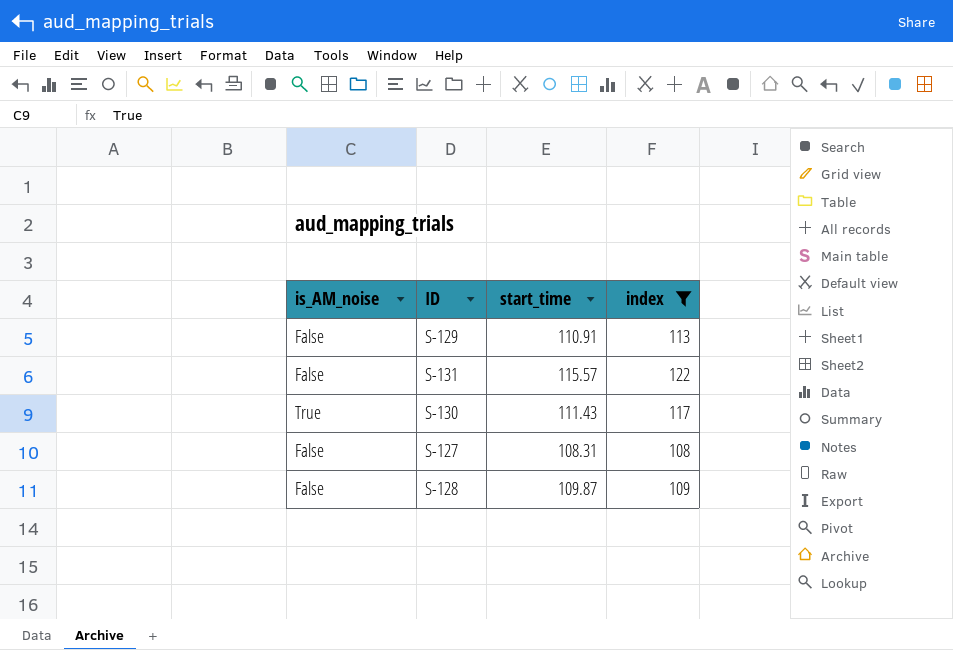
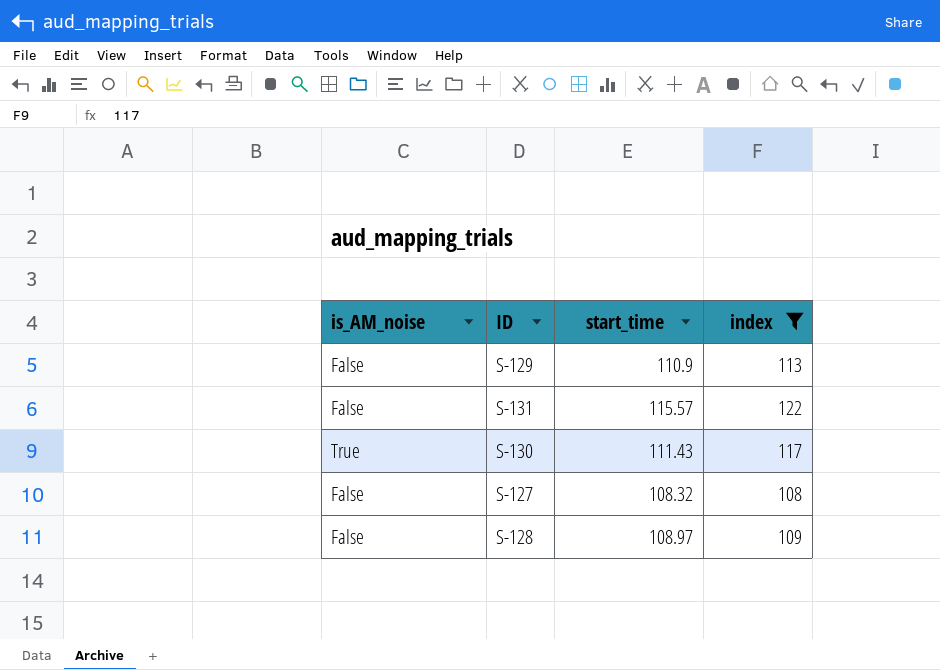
S-129 | start_time: 110.91 -> 110.9
S-127 | start_time: 108.31 -> 108.32
S-128 | start_time: 109.87 -> 108.97

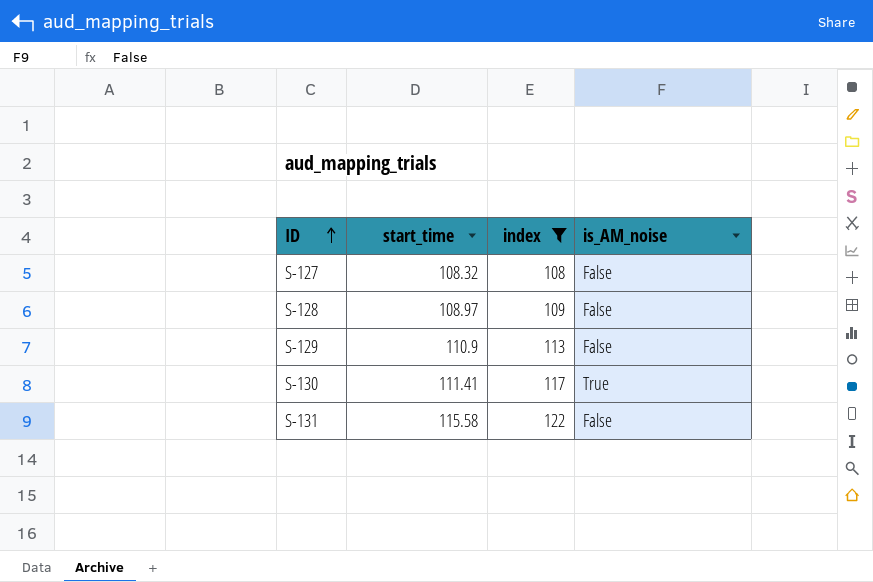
row order: none -> ID ascending
column is_AM_noise | position: 1 -> 4
S-130 | start_time: 111.43 -> 111.41
S-131 | start_time: 115.57 -> 115.58

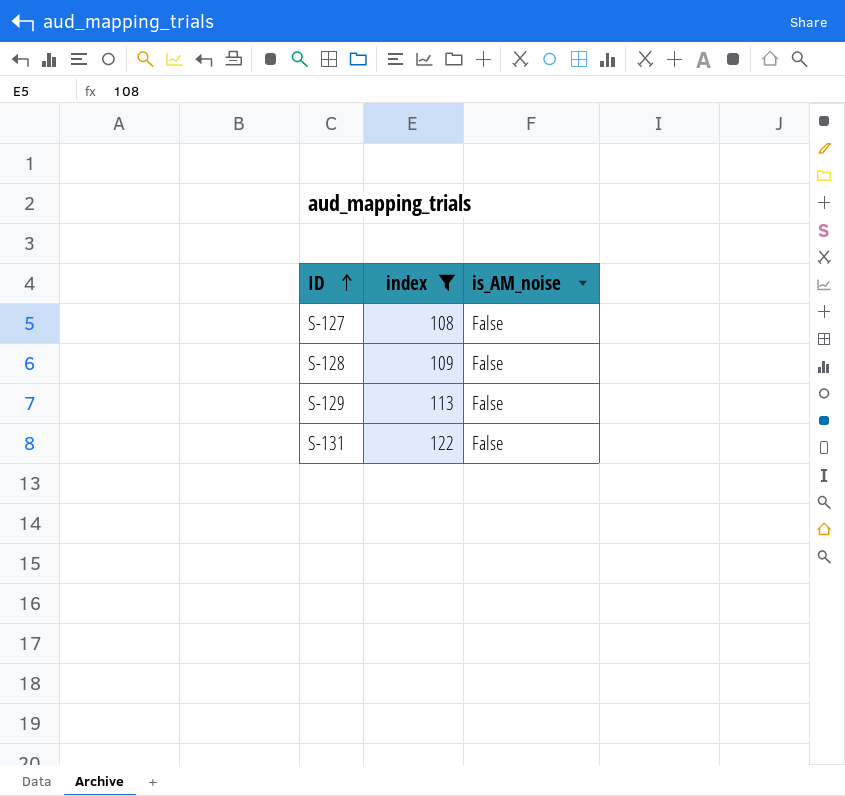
column start_time | position: 2 -> none
row S-130: 111.41 | 117 | True -> none

